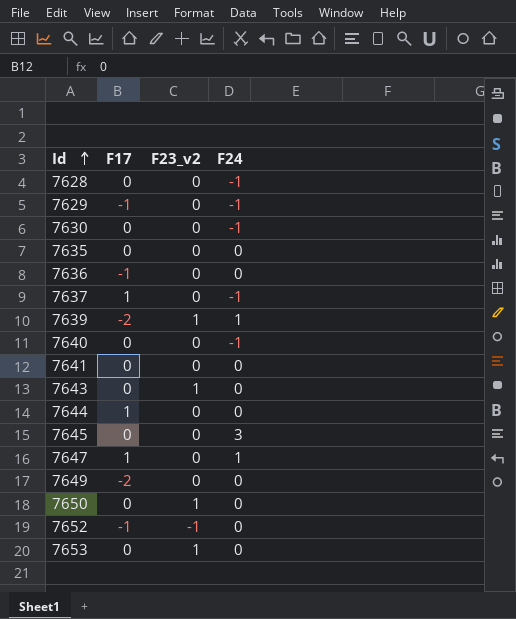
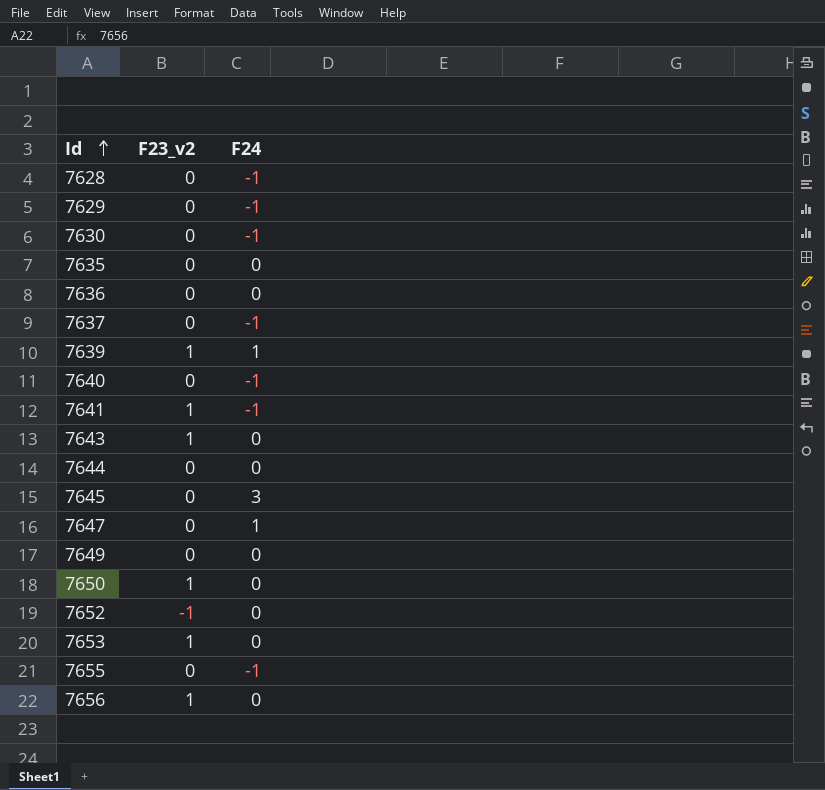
column F17 | position: 2 -> none
7641 | F23_v2: 0 -> 1
7641 | F24: 0 -> -1
row 7655: none -> 0 | -1
row 7656: none -> 1 | 0

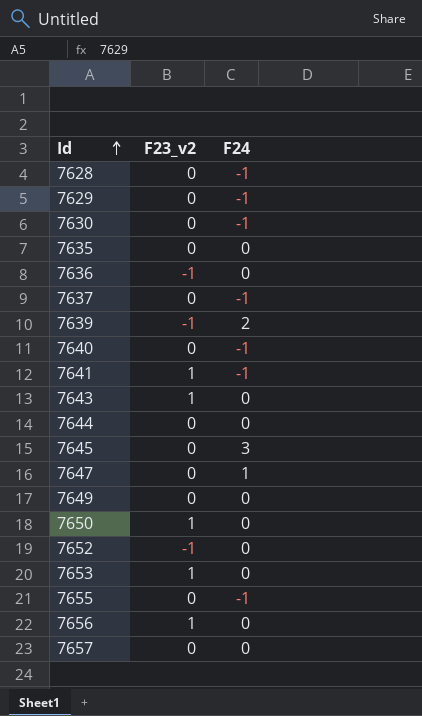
7636 | F23_v2: 0 -> -1
7639 | F23_v2: 1 -> -1
7639 | F24: 1 -> 2
row 7657: none -> 0 | 0

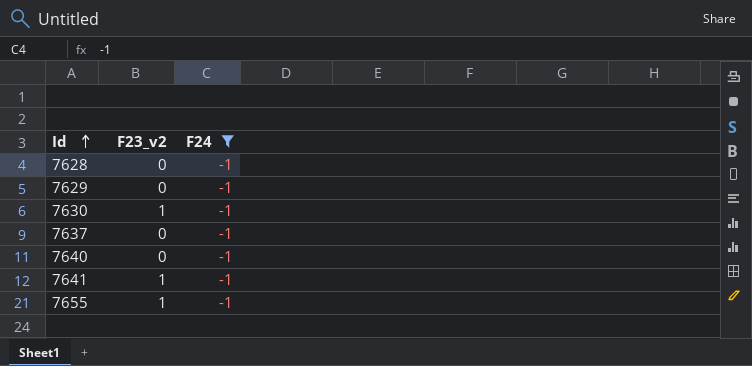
filter: none -> F24 = -1
7630 | F23_v2: 0 -> 1
7655 | F23_v2: 0 -> 1

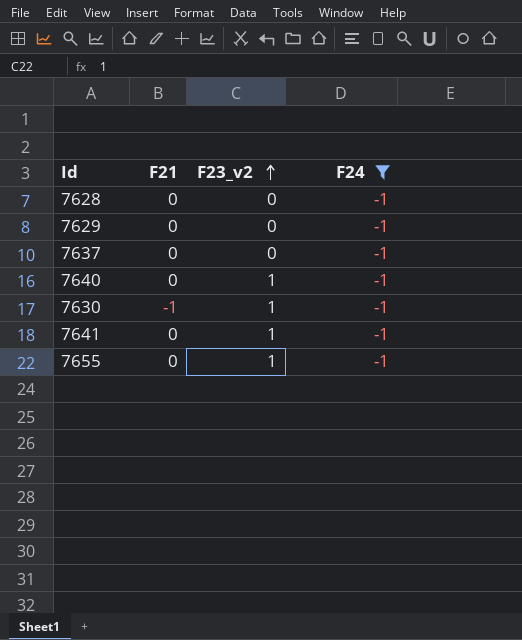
row order: Id ascending -> F23_v2 ascending
column F21 | position: none -> 2
7640 | F23_v2: 0 -> 1

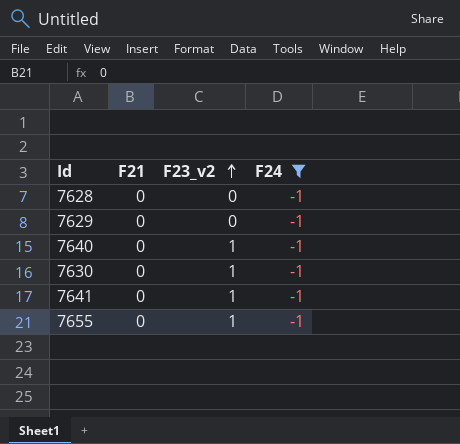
row 7637: 0 | 0 | -1 -> none
7630 | F21: -1 -> 0

